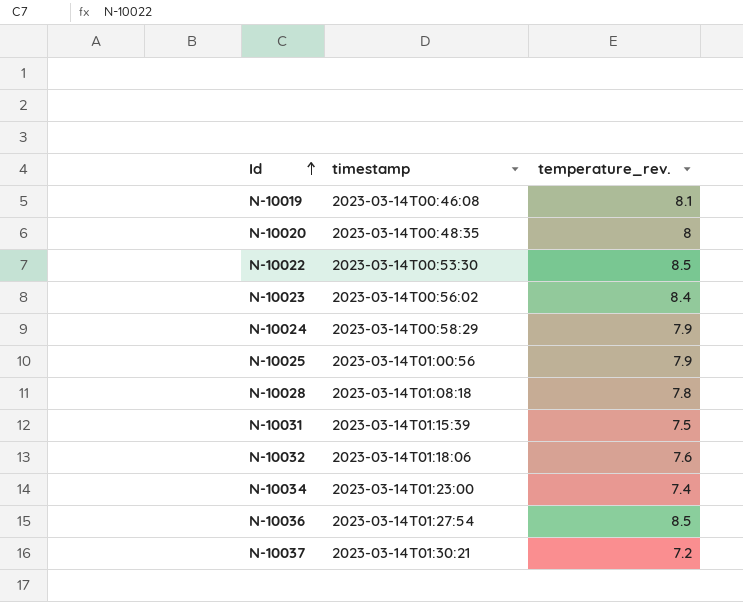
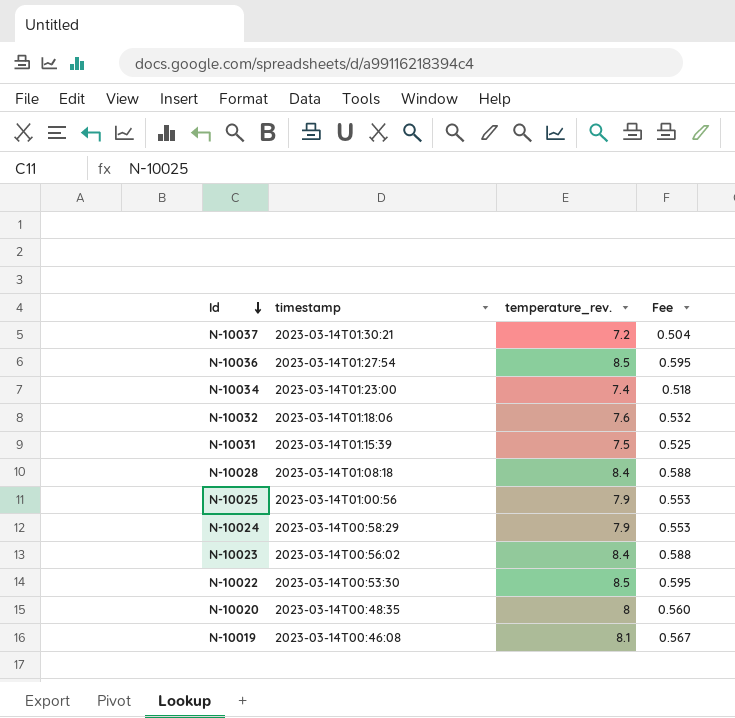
row order: Id ascending -> Id descending
column Fee | formula: none -> [temperature_rev.] * 0.07
N-10028 | temperature_rev.: 7.8 -> 8.4

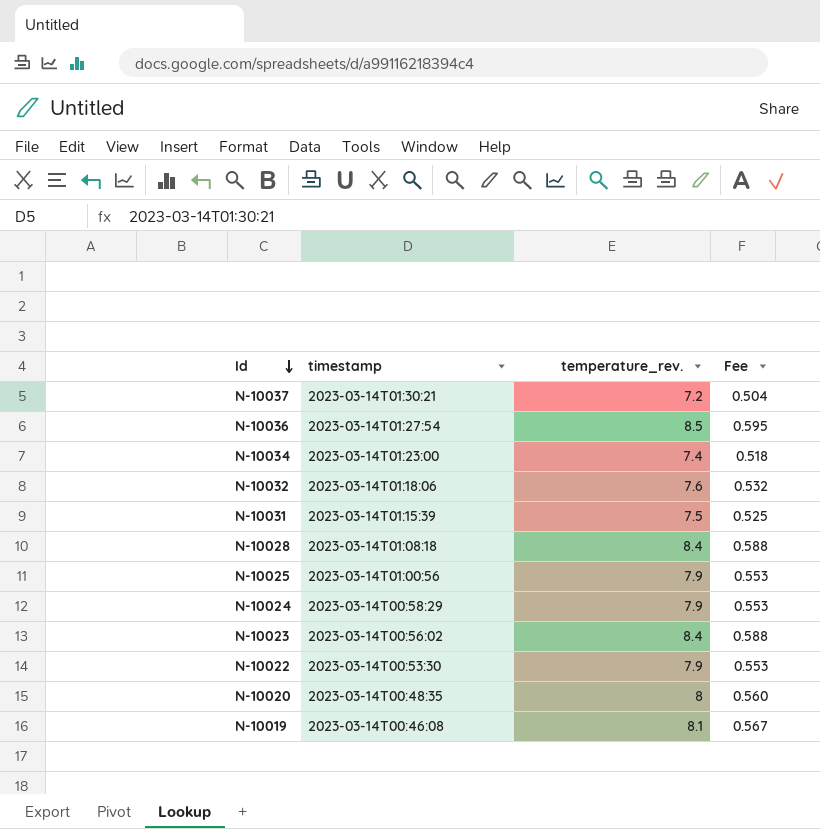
N-10022 | temperature_rev.: 8.5 -> 7.9
N-10022 | Fee: 0.595 -> 0.553

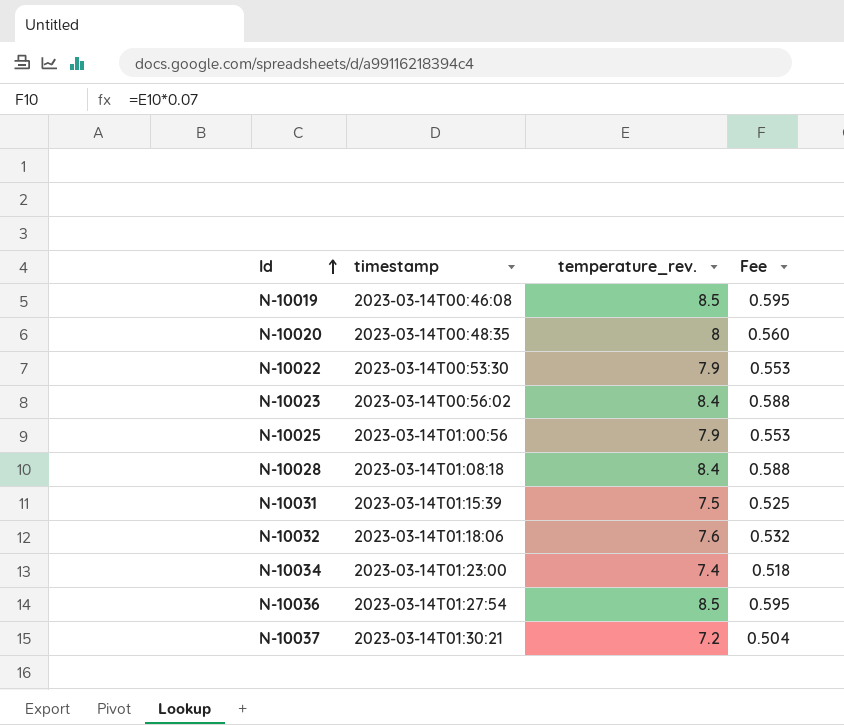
row order: Id descending -> Id ascending
row N-10024: 2023-03-14T00:58:29 | 7.9 | 0.553 -> none
N-10019 | temperature_rev.: 8.1 -> 8.5
N-10019 | Fee: 0.567 -> 0.595

